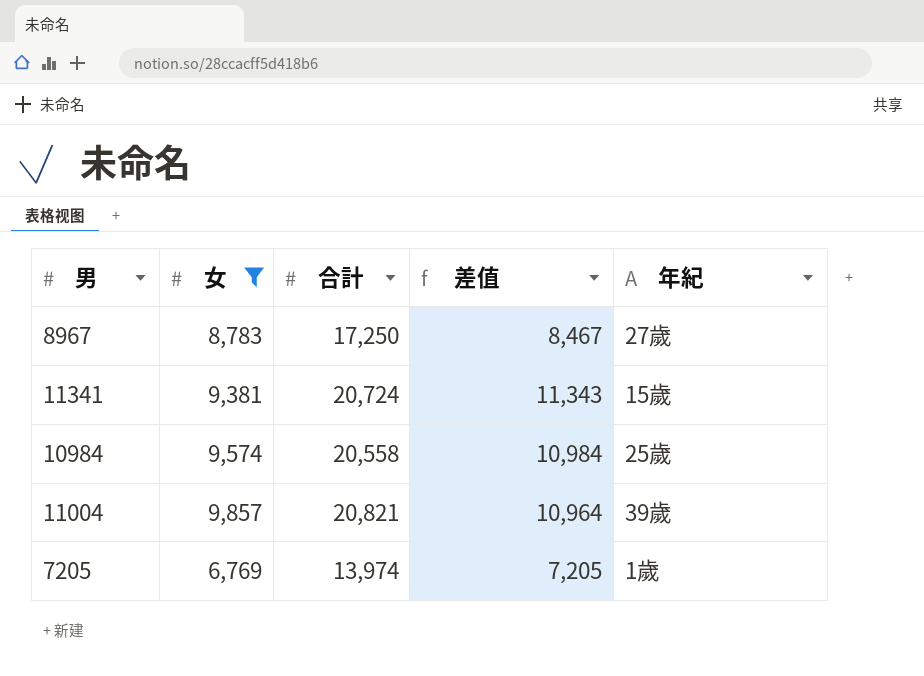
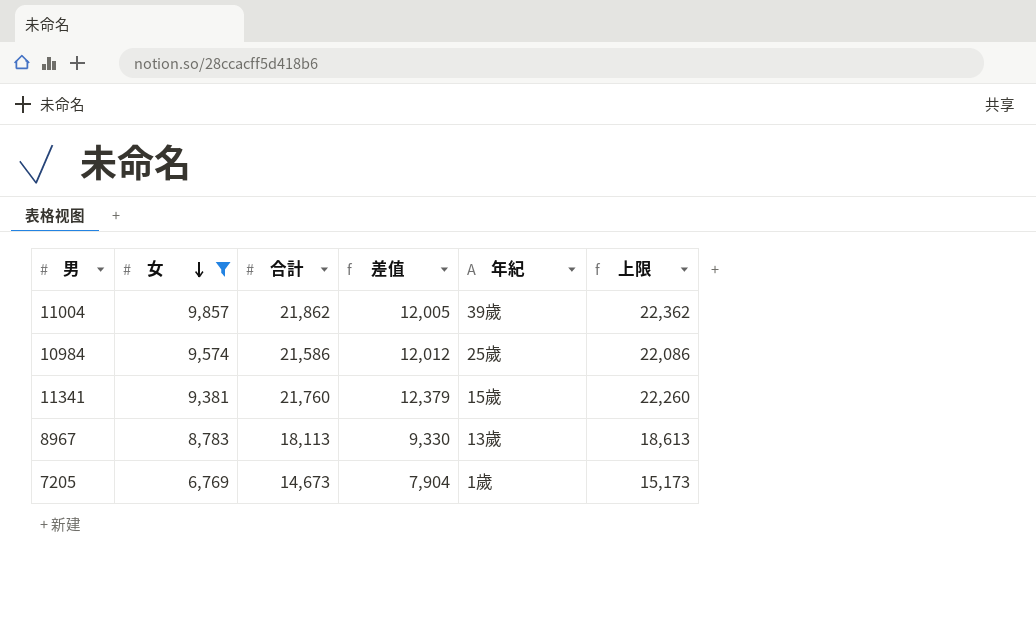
row order: none -> 女 descending
column 上限 | formula: none -> [合計] + 500
11004 | 合計: 20,821 -> 21,862
11004 | 差值: 10,964 -> 12,005
10984 | 合計: 20,558 -> 21,586
10984 | 差值: 10,984 -> 12,012
11341 | 合計: 20,724 -> 21,760
11341 | 差值: 11,343 -> 12,379
8967 | 合計: 17,250 -> 18,113
8967 | 差值: 8,467 -> 9,330
8967 | 年紀: 27歲 -> 13歲
7205 | 合計: 13,974 -> 14,673
7205 | 差值: 7,205 -> 7,904

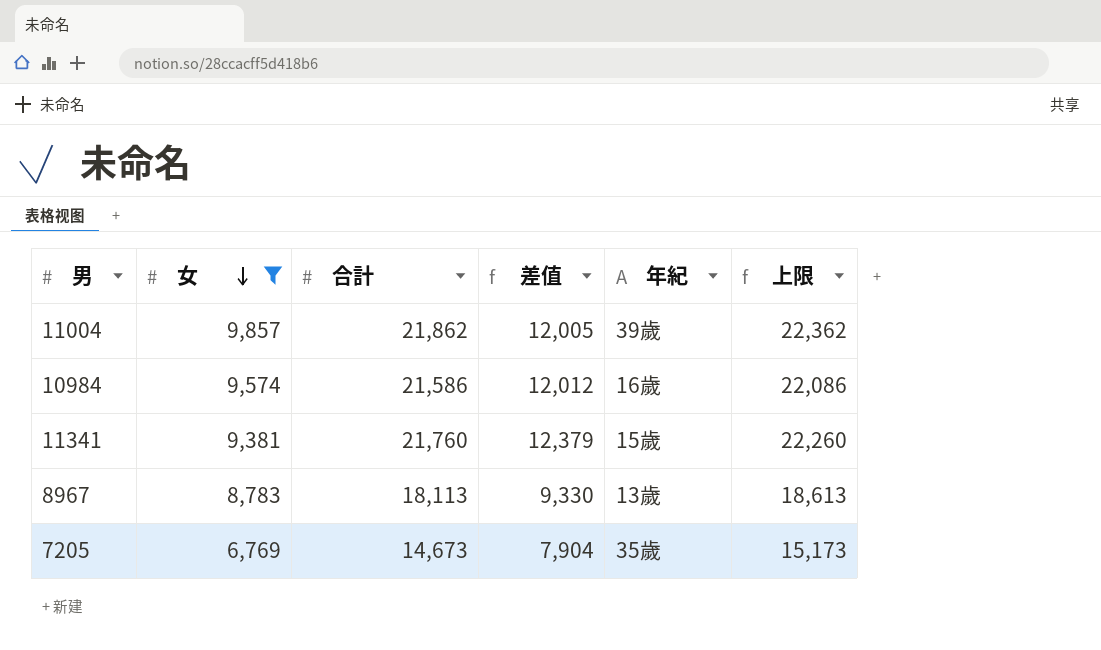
10984 | 年紀: 25歲 -> 16歲
7205 | 年紀: 1歲 -> 35歲

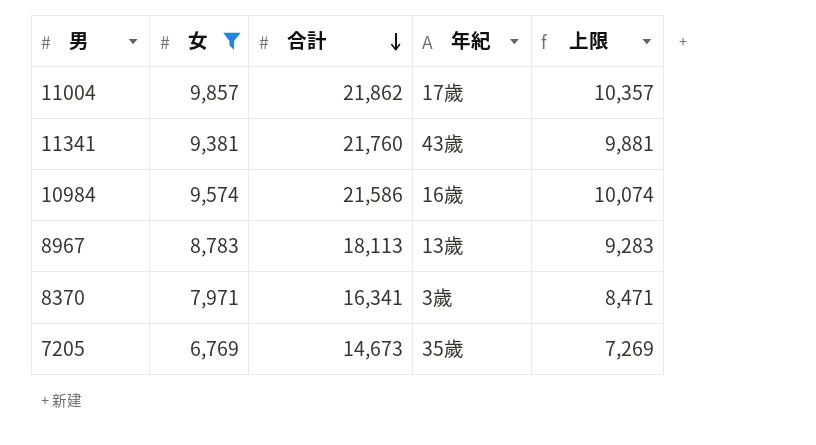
row order: 女 descending -> 合計 descending
column 差值 | formula: [合計] - [女] -> none
column 上限 | formula: [合計] + 500 -> [女] + 500
11004 | 年紀: 39歲 -> 17歲
11341 | 年紀: 15歲 -> 43歲
row 8370: none -> 7,971 | 16,341 | 3歲 | 8,471

